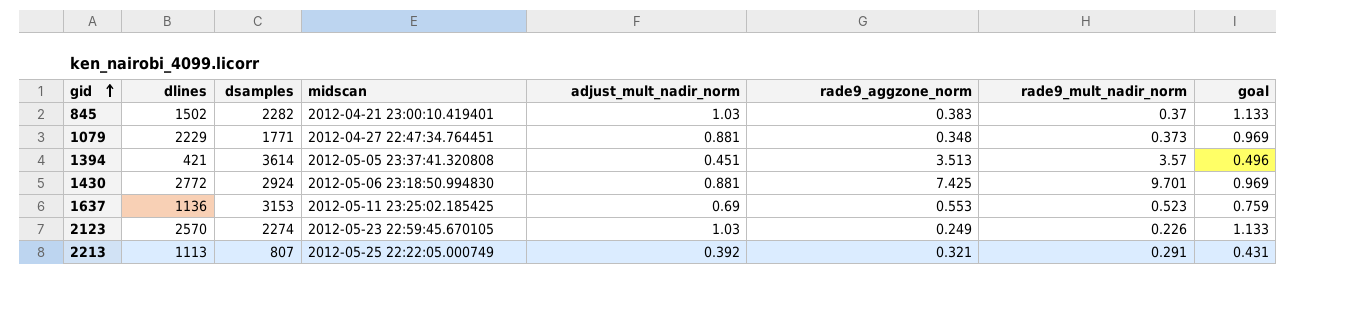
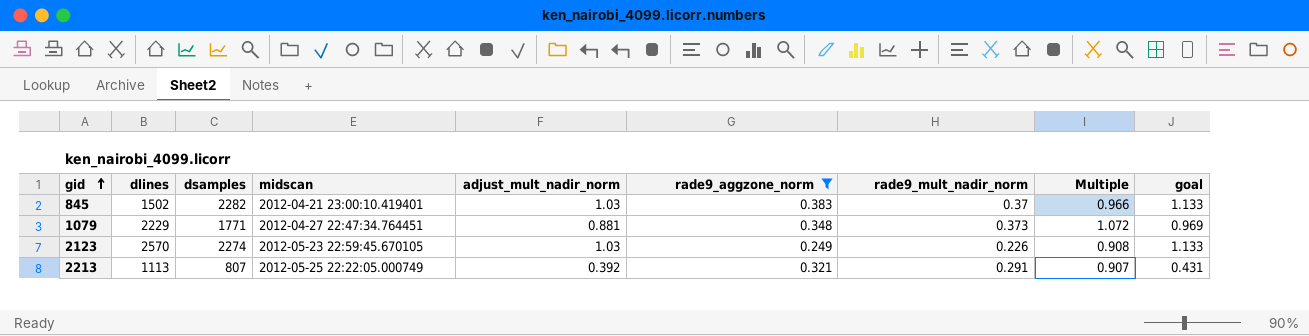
filter: none -> rade9_aggzone_norm <= 0.383
column Multiple | formula: none -> [rade9_mult_nadir_norm] / [rade9_aggzone_norm]

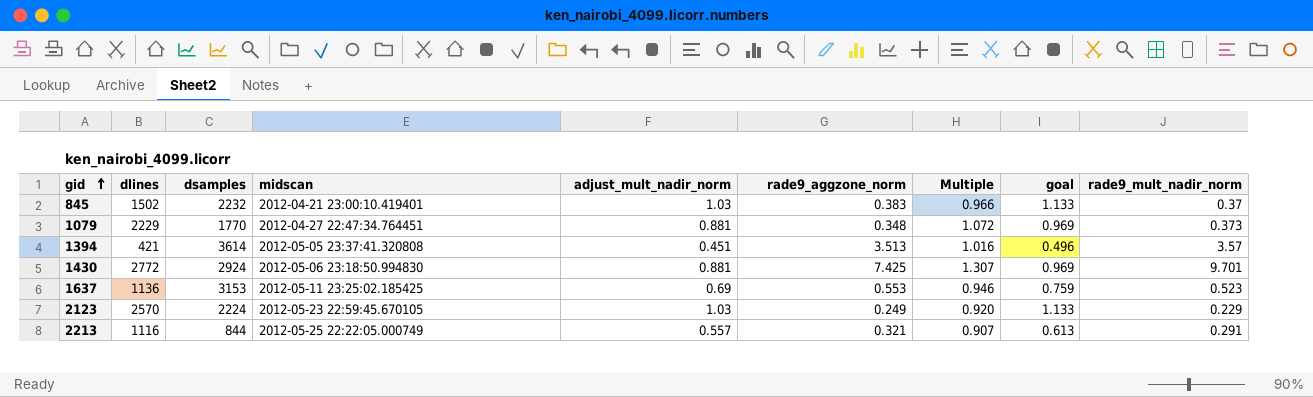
filter: rade9_aggzone_norm <= 0.383 -> none
column rade9_mult_nadir_norm | position: 7 -> 9
845 | dsamples: 2282 -> 2232
1079 | dsamples: 1771 -> 1770
2123 | dsamples: 2274 -> 2224
2123 | Multiple: 0.908 -> 0.920
2123 | rade9_mult_nadir_norm: 0.226 -> 0.229
2213 | dlines: 1113 -> 1116
2213 | dsamples: 807 -> 844
2213 | adjust_mult_nadir_norm: 0.392 -> 0.557
2213 | goal: 0.431 -> 0.613

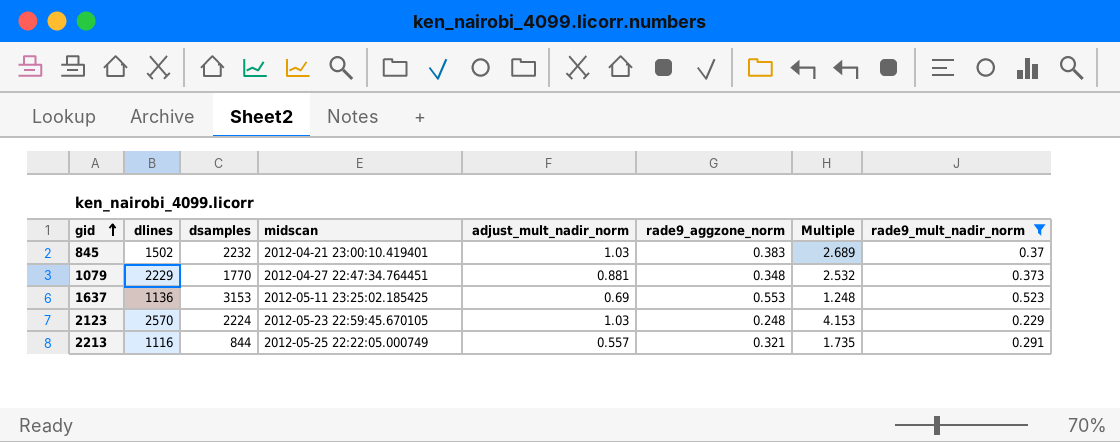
filter: none -> rade9_mult_nadir_norm <= 0.523
column goal | formula: [adjust_mult_nadir_norm] * 1.1 -> none
column Multiple | formula: [rade9_mult_nadir_norm] / [rade9_aggzone_norm] -> [adjust_mult_nadir_norm] / [rade9_aggzone_norm]
2123 | rade9_aggzone_norm: 0.249 -> 0.248

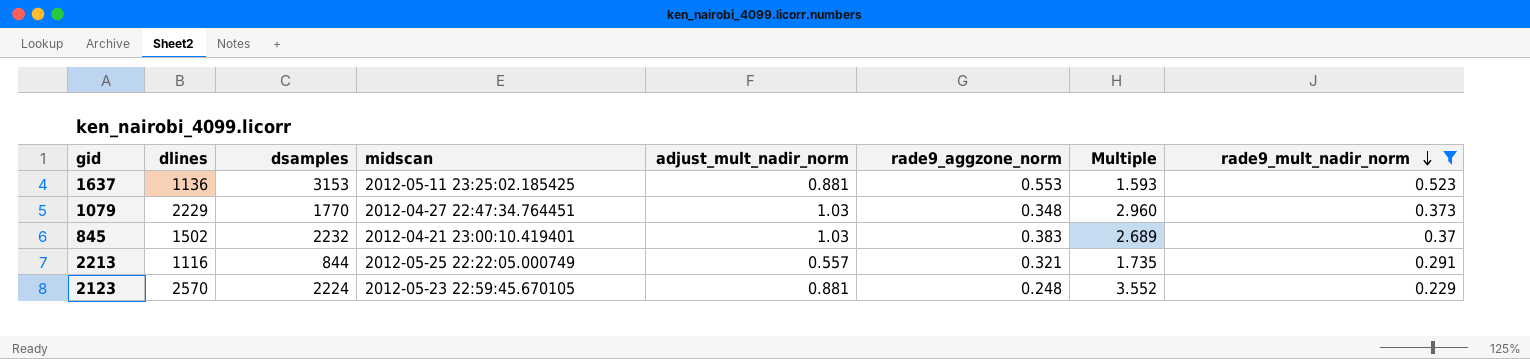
row order: gid ascending -> rade9_mult_nadir_norm descending
1637 | adjust_mult_nadir_norm: 0.69 -> 0.881
1637 | Multiple: 1.248 -> 1.593
1079 | adjust_mult_nadir_norm: 0.881 -> 1.03
1079 | Multiple: 2.532 -> 2.960
2123 | adjust_mult_nadir_norm: 1.03 -> 0.881
2123 | Multiple: 4.153 -> 3.552

